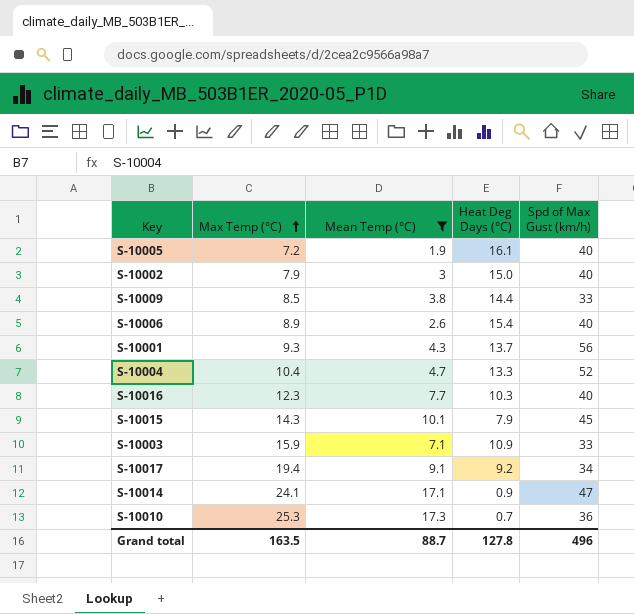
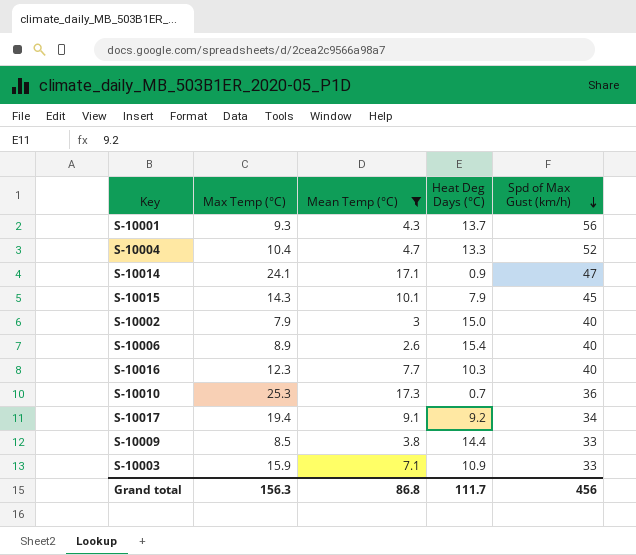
row order: Max Temp (°C) ascending -> Spd of Max Gust (km/h) descending
row S-10005: 7.2 | 1.9 | 16.1 | 40 -> none
Grand total | Max Temp (°C): 163.5 -> 156.3
Grand total | Mean Temp (°C): 88.7 -> 86.8
Grand total | Heat Deg Days (°C): 127.8 -> 111.7
Grand total | Spd of Max Gust (km/h): 496 -> 456

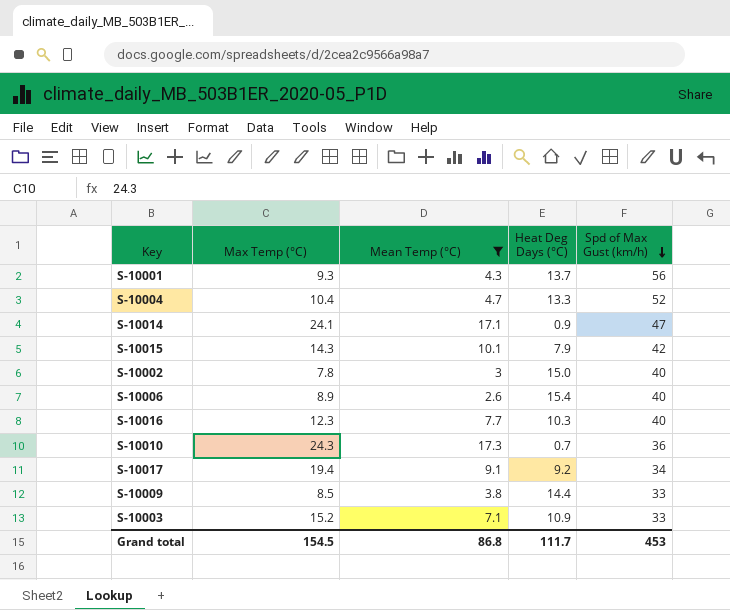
S-10015 | Spd of Max Gust (km/h): 45 -> 42
S-10002 | Max Temp (°C): 7.9 -> 7.8
S-10010 | Max Temp (°C): 25.3 -> 24.3
S-10003 | Max Temp (°C): 15.9 -> 15.2
Grand total | Max Temp (°C): 156.3 -> 154.5
Grand total | Spd of Max Gust (km/h): 456 -> 453

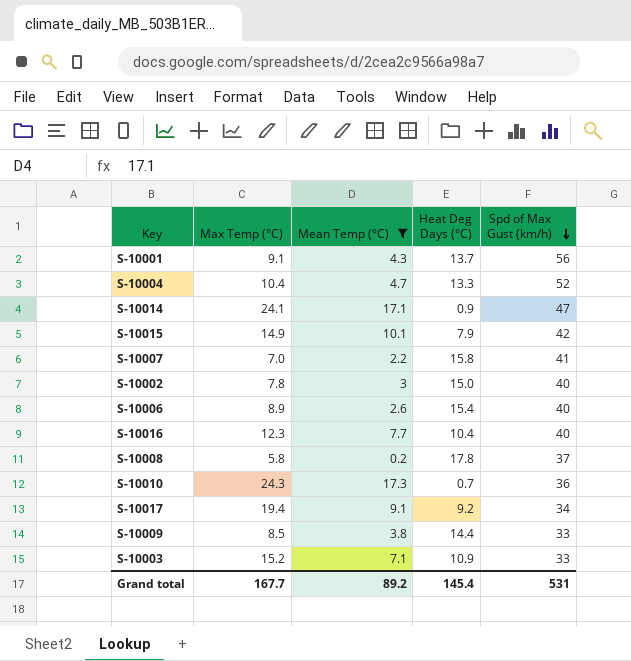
S-10001 | Max Temp (°C): 9.3 -> 9.1
S-10015 | Max Temp (°C): 14.3 -> 14.9
row S-10007: none -> 7.0 | 2.2 | 15.8 | 41
S-10016 | Heat Deg Days (°C): 10.3 -> 10.4
row S-10008: none -> 5.8 | 0.2 | 17.8 | 37
Grand total | Max Temp (°C): 154.5 -> 167.7
Grand total | Mean Temp (°C): 86.8 -> 89.2
Grand total | Heat Deg Days (°C): 111.7 -> 145.4
Grand total | Spd of Max Gust (km/h): 453 -> 531

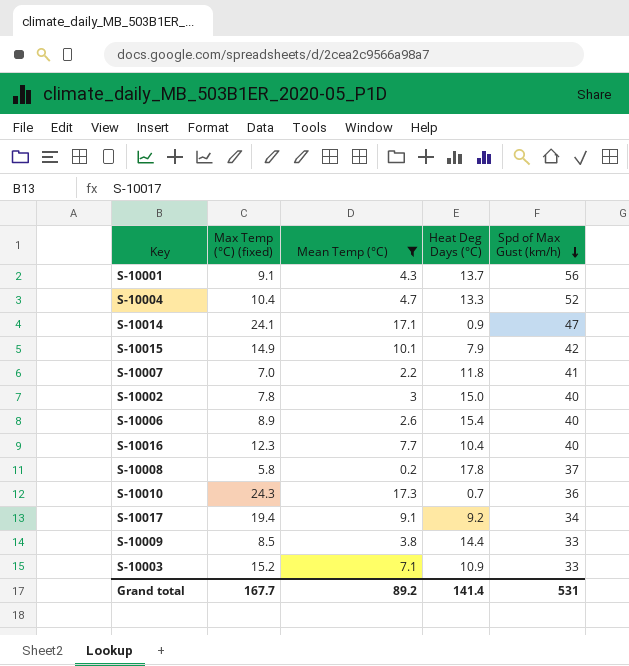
column name: Max Temp (°C) -> Max Temp (°C) (fixed)
S-10007 | Heat Deg Days (°C): 15.8 -> 11.8
Grand total | Heat Deg Days (°C): 145.4 -> 141.4

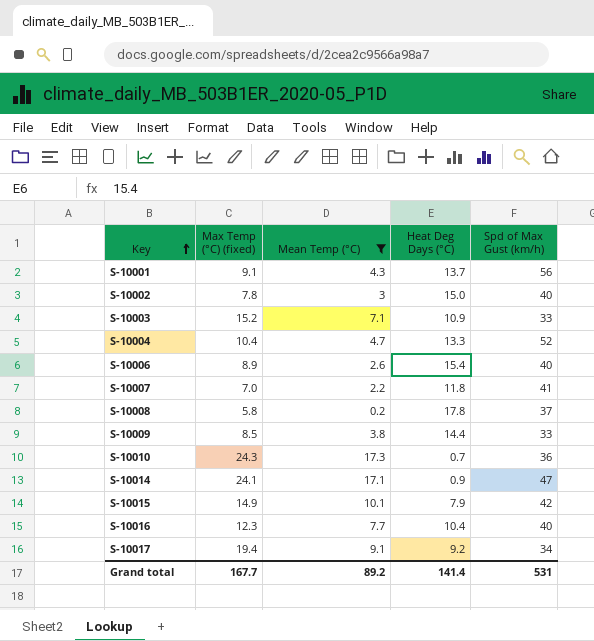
row order: Spd of Max Gust (km/h) descending -> Key ascending

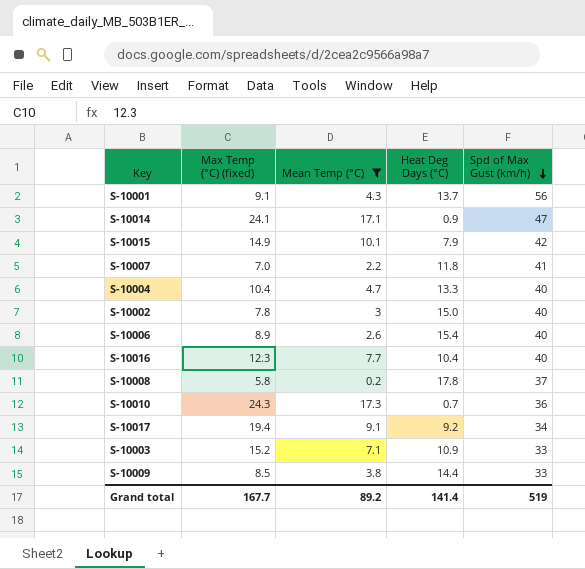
row order: Key ascending -> Spd of Max Gust (km/h) descending
S-10004 | Spd of Max Gust (km/h): 52 -> 40
Grand total | Spd of Max Gust (km/h): 531 -> 519

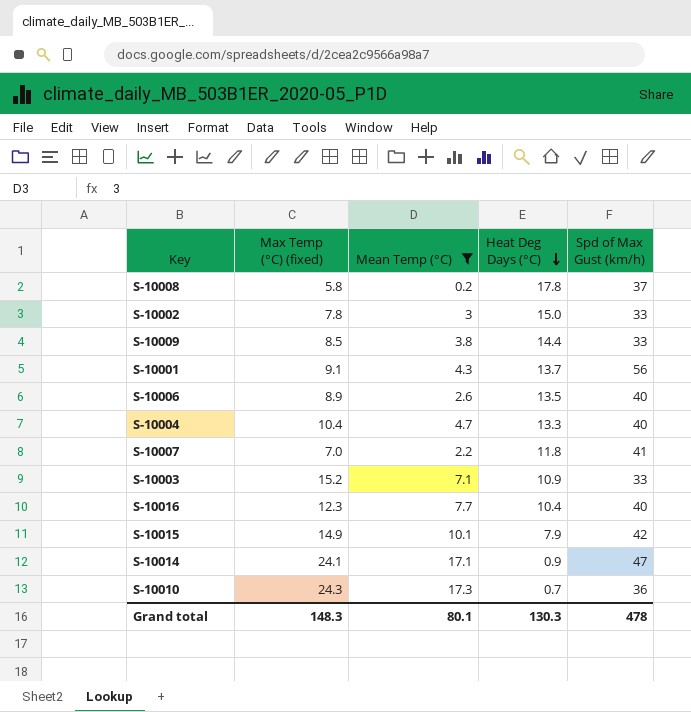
row order: Spd of Max Gust (km/h) descending -> Heat Deg Days (°C) descending
row S-10017: 19.4 | 9.1 | 9.2 | 34 -> none
S-10002 | Spd of Max Gust (km/h): 40 -> 33
S-10006 | Heat Deg Days (°C): 15.4 -> 13.5
Grand total | Max Temp (°C) (fixed): 167.7 -> 148.3
Grand total | Mean Temp (°C): 89.2 -> 80.1
Grand total | Heat Deg Days (°C): 141.4 -> 130.3
Grand total | Spd of Max Gust (km/h): 519 -> 478

